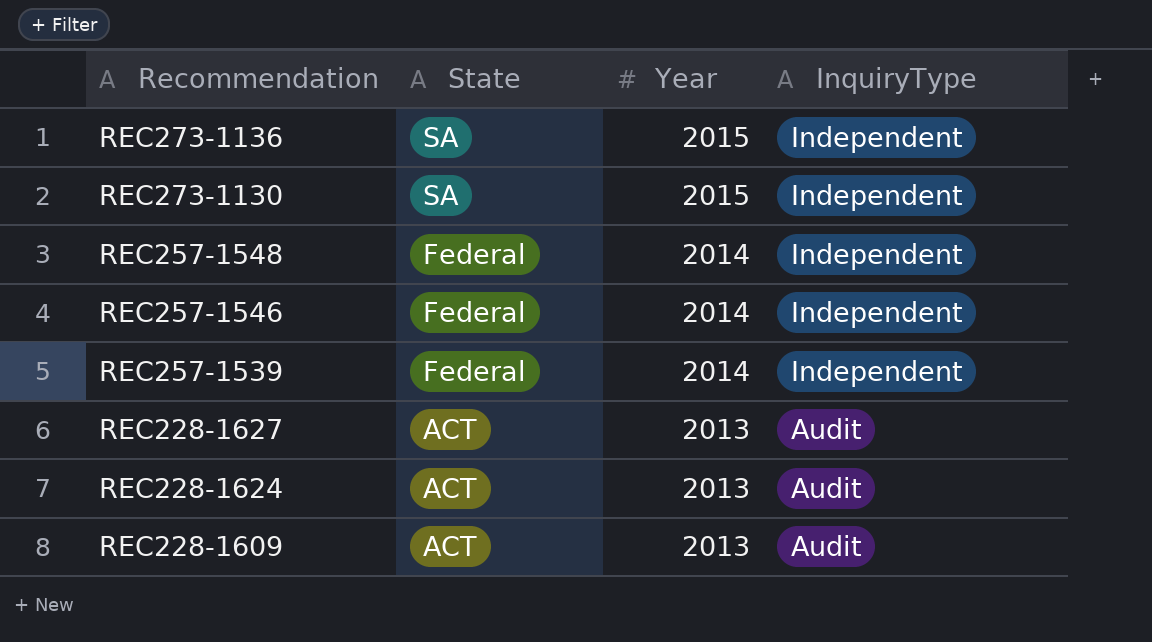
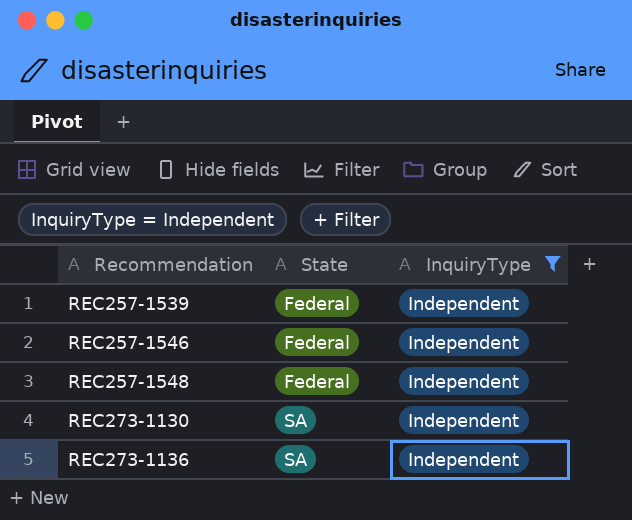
filter: none -> InquiryType = Independent
row order: Recommendation descending -> Recommendation ascending
column Year | position: 3 -> none

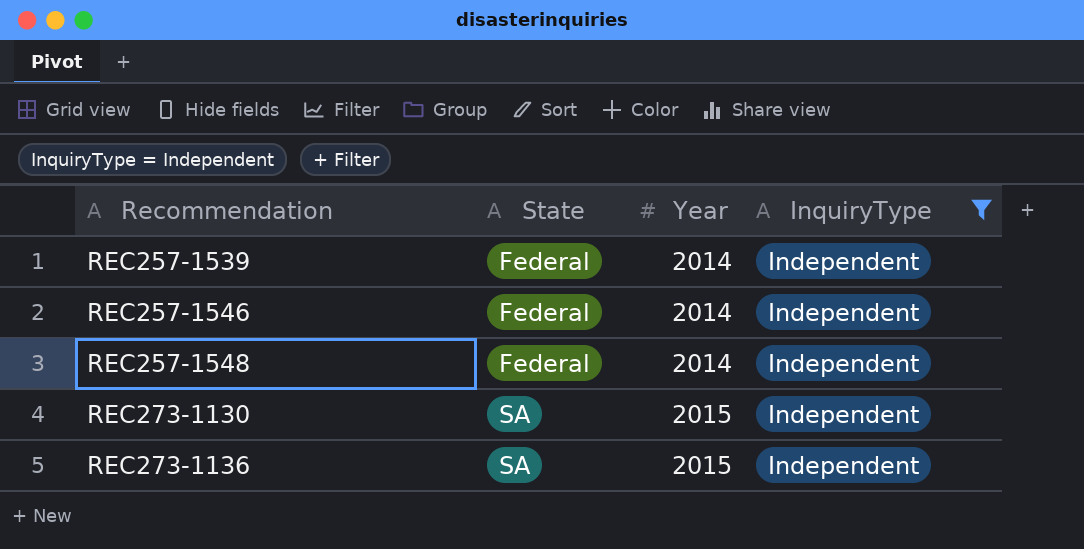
column Year | position: none -> 3

